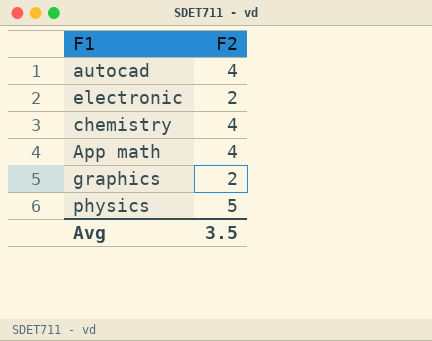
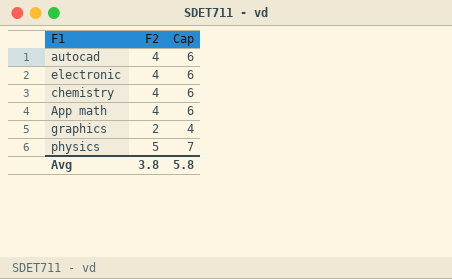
column Cap | formula: none -> [F2] + 2
electronic | F2: 2 -> 4
Avg | F2: 3.5 -> 3.8

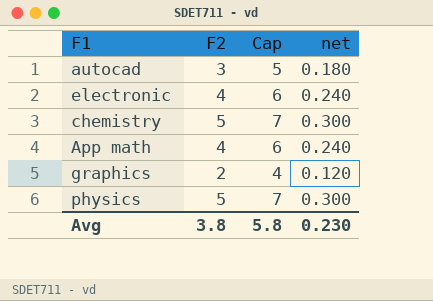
column net | formula: none -> [F2] * 0.06
autocad | F2: 4 -> 3
autocad | Cap: 6 -> 5
chemistry | F2: 4 -> 5
chemistry | Cap: 6 -> 7

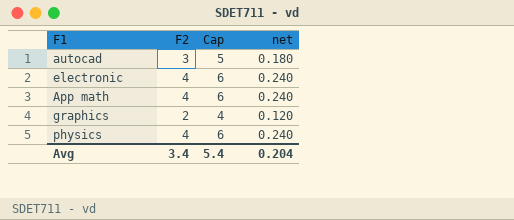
row chemistry: 5 | 7 | 0.300 -> none
physics | F2: 5 -> 4
physics | Cap: 7 -> 6
physics | net: 0.300 -> 0.240
Avg | F2: 3.8 -> 3.4
Avg | Cap: 5.8 -> 5.4
Avg | net: 0.230 -> 0.204

